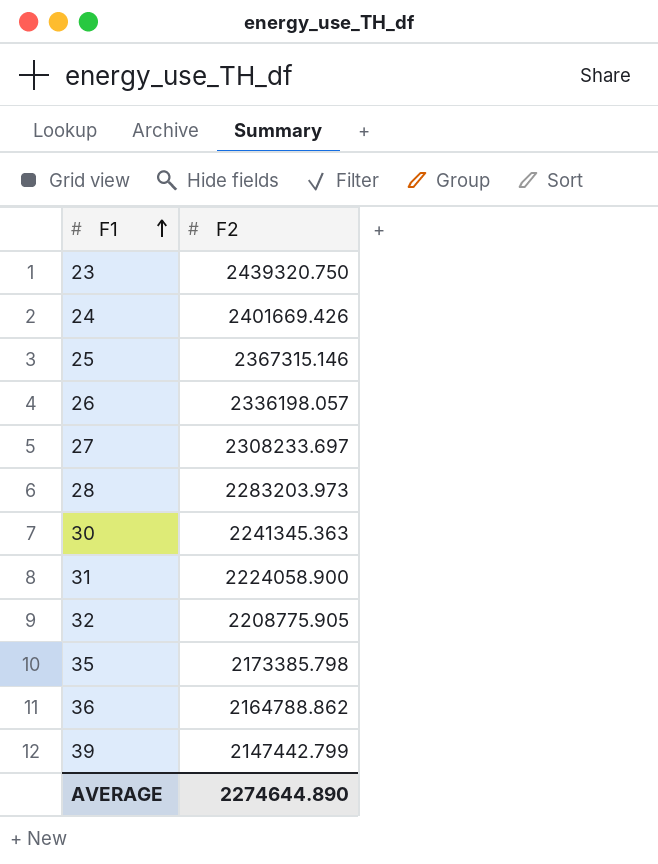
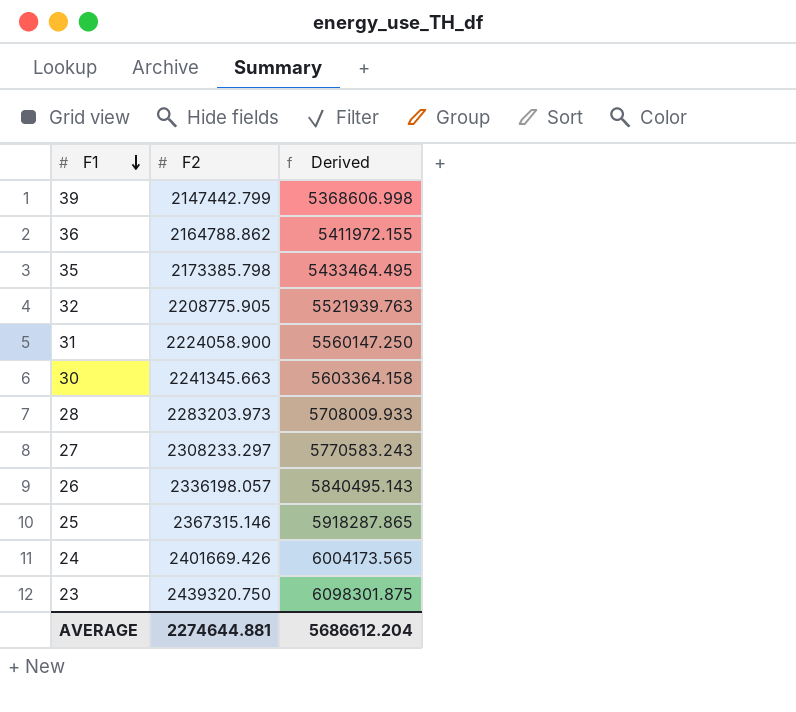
row order: F1 ascending -> F1 descending
column Derived | formula: none -> [F2] * 2.5
30 | F2: 2241345.363 -> 2241345.663
27 | F2: 2308233.697 -> 2308233.297
AVERAGE | F2: 2274644.890 -> 2274644.881

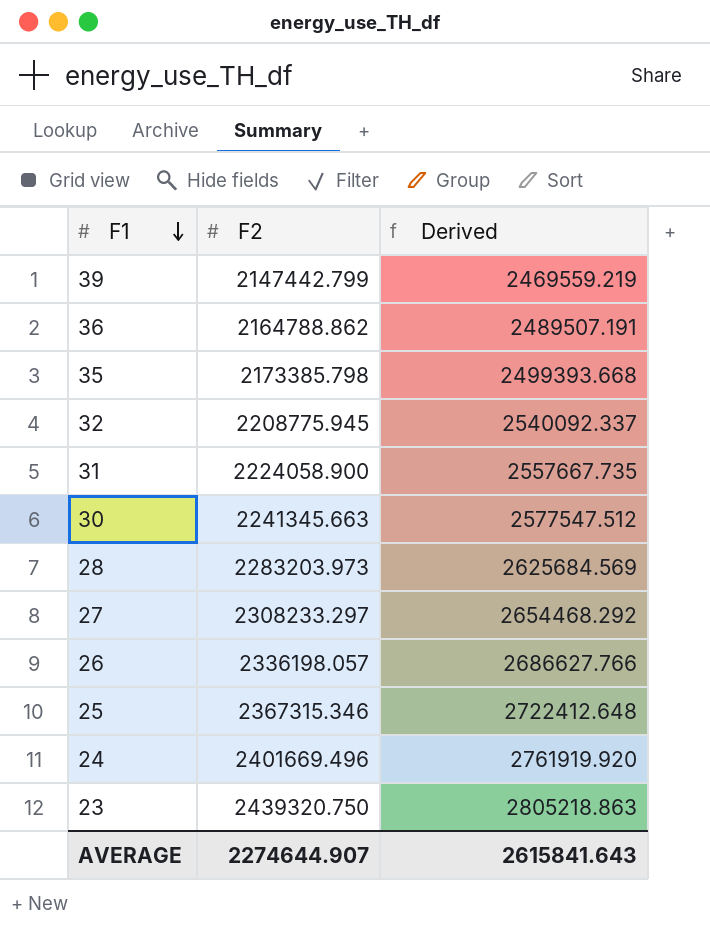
column Derived | formula: [F2] * 2.5 -> [F2] * 1.15
32 | F2: 2208775.905 -> 2208775.945
25 | F2: 2367315.146 -> 2367315.346
24 | F2: 2401669.426 -> 2401669.496
AVERAGE | F2: 2274644.881 -> 2274644.907
AVERAGE | Derived: 5686612.204 -> 2615841.643

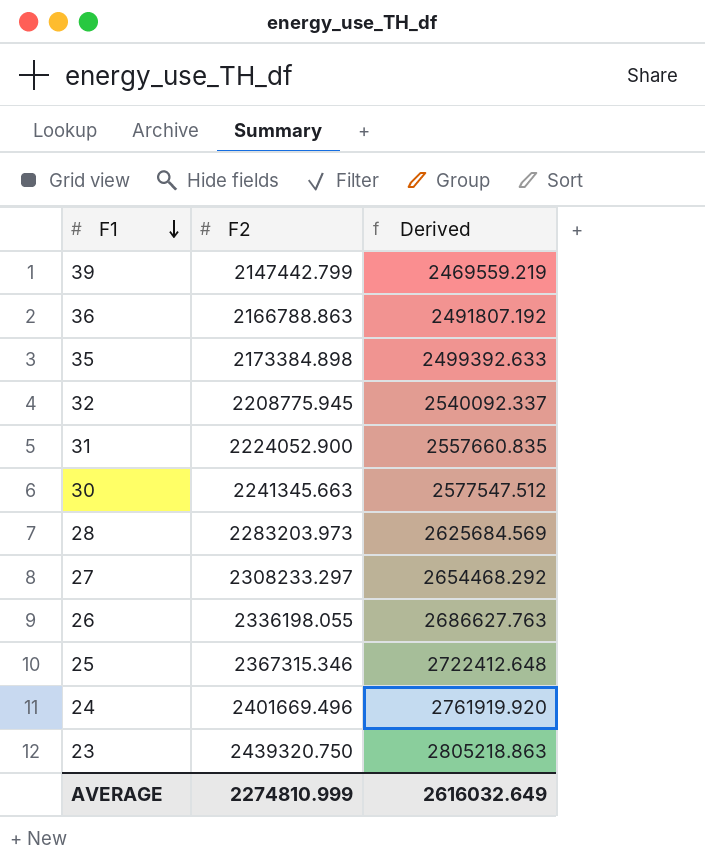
36 | F2: 2164788.862 -> 2166788.863
36 | Derived: 2489507.191 -> 2491807.192
35 | F2: 2173385.798 -> 2173384.898
35 | Derived: 2499393.668 -> 2499392.633
31 | F2: 2224058.900 -> 2224052.900
31 | Derived: 2557667.735 -> 2557660.835
26 | F2: 2336198.057 -> 2336198.055
26 | Derived: 2686627.766 -> 2686627.763
AVERAGE | F2: 2274644.907 -> 2274810.999
AVERAGE | Derived: 2615841.643 -> 2616032.649

